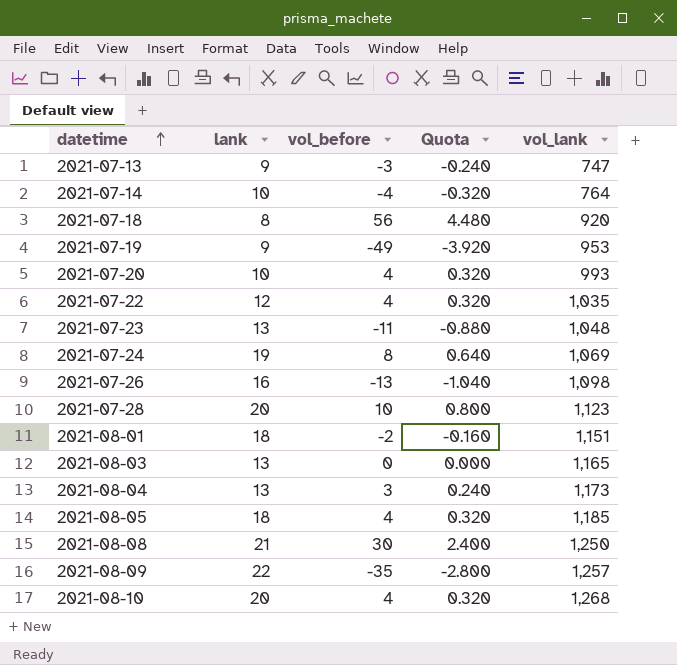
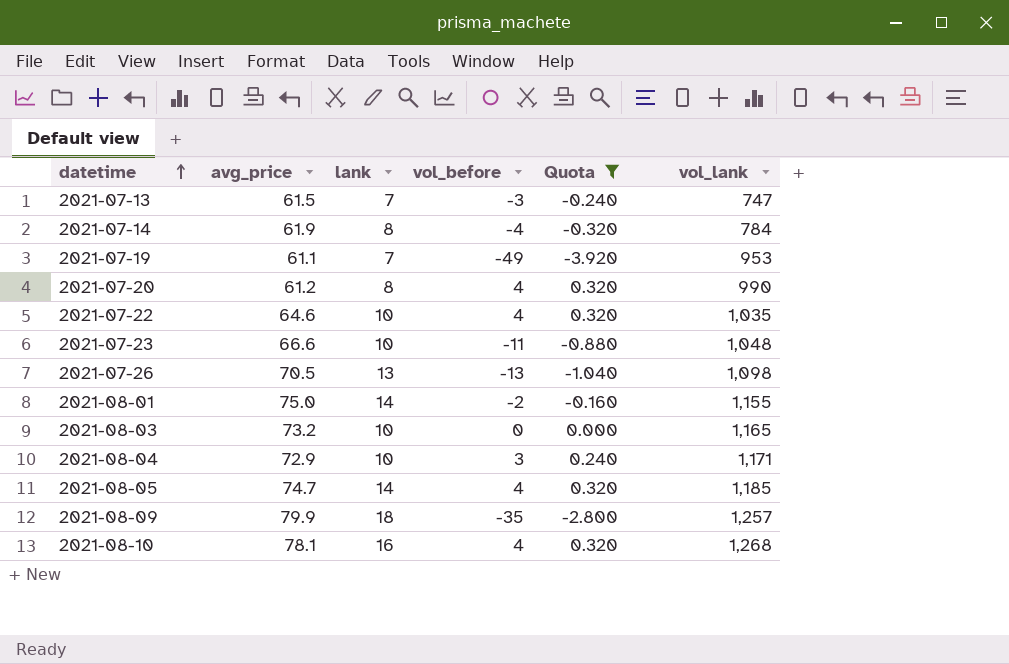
filter: none -> Quota <= 0.320
column avg_price | position: none -> 2
2021-07-13 | lank: 9 -> 7
2021-07-14 | lank: 10 -> 8
2021-07-14 | vol_lank: 764 -> 784
2021-07-19 | lank: 9 -> 7
2021-07-20 | lank: 10 -> 8
2021-07-20 | vol_lank: 993 -> 990
2021-07-22 | lank: 12 -> 10
2021-07-23 | lank: 13 -> 10
2021-07-26 | lank: 16 -> 13
2021-08-01 | lank: 18 -> 14
2021-08-01 | vol_lank: 1,151 -> 1,155
2021-08-03 | lank: 13 -> 10
2021-08-04 | lank: 13 -> 10
2021-08-04 | vol_lank: 1,173 -> 1,171
2021-08-05 | lank: 18 -> 14
2021-08-09 | lank: 22 -> 18
2021-08-10 | lank: 20 -> 16

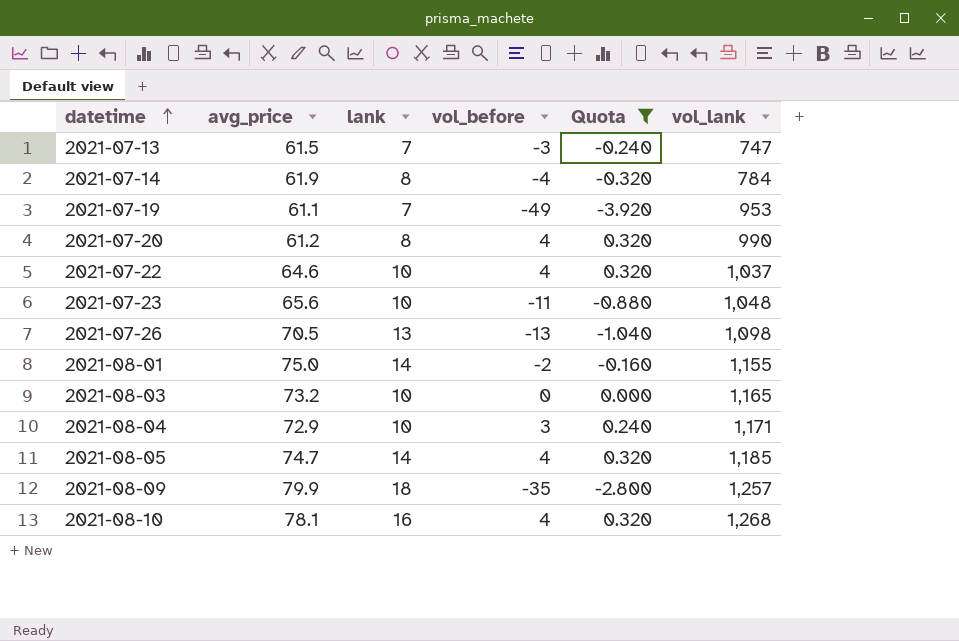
2021-07-22 | vol_lank: 1,035 -> 1,037
2021-07-23 | avg_price: 66.6 -> 65.6

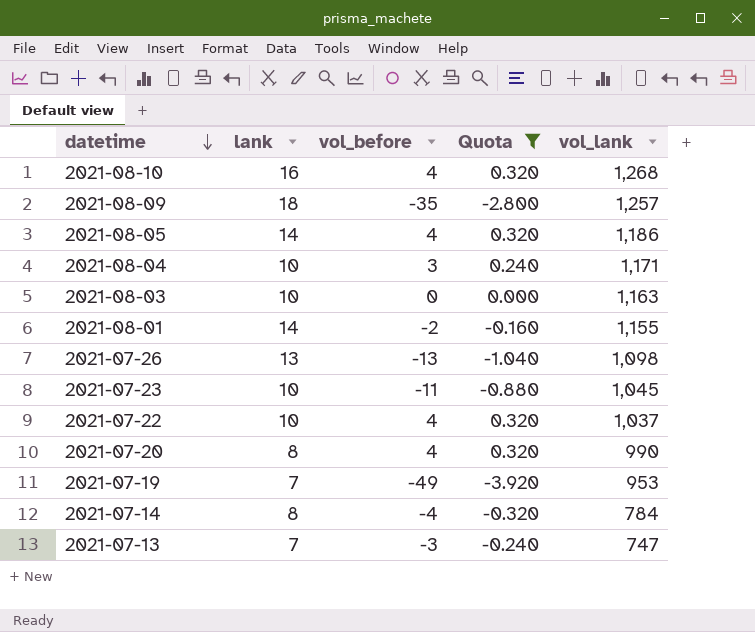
row order: datetime ascending -> datetime descending
column avg_price | position: 2 -> none
2021-08-05 | vol_lank: 1,185 -> 1,186
2021-08-03 | vol_lank: 1,165 -> 1,163
2021-07-23 | vol_lank: 1,048 -> 1,045

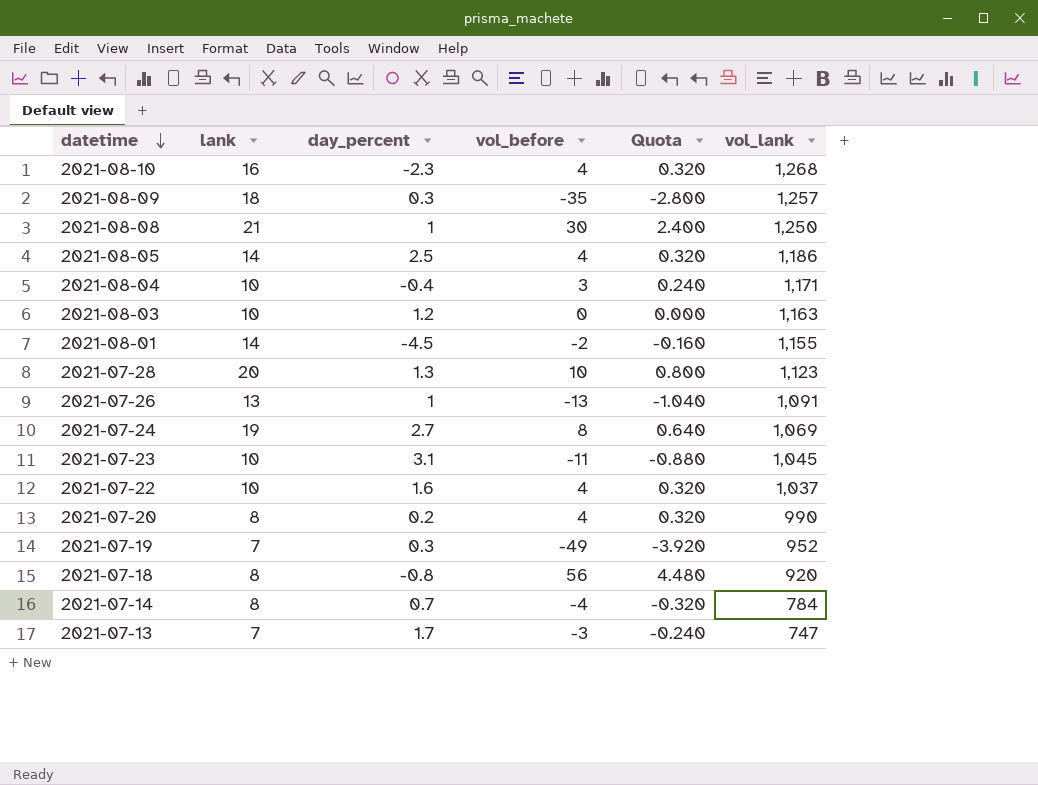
filter: Quota <= 0.320 -> none
column day_percent | position: none -> 3
2021-07-26 | vol_lank: 1,098 -> 1,091
2021-07-19 | vol_lank: 953 -> 952

